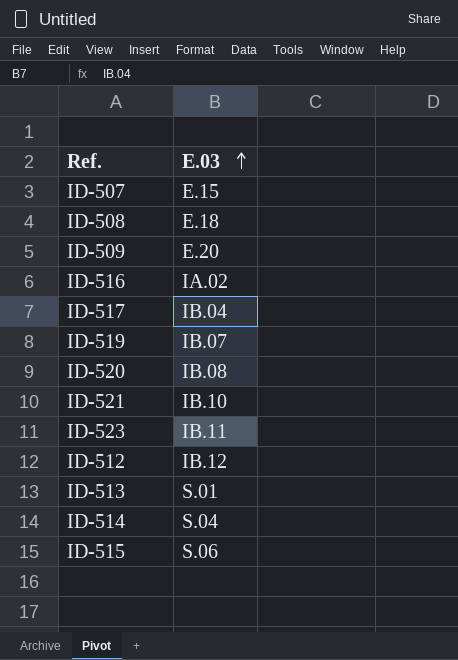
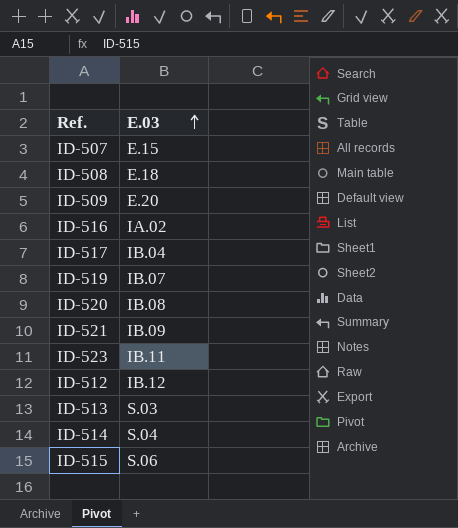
ID-521 | E.03: IB.10 -> IB.09
ID-513 | E.03: S.01 -> S.03

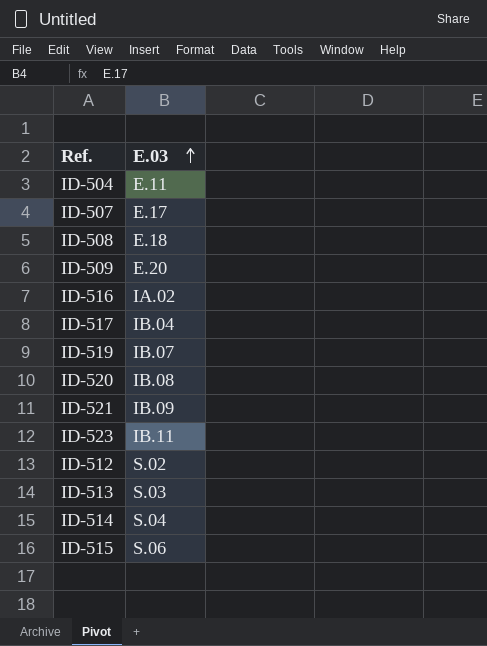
row ID-504: none -> E.11
ID-507 | E.03: E.15 -> E.17
ID-512 | E.03: IB.12 -> S.02

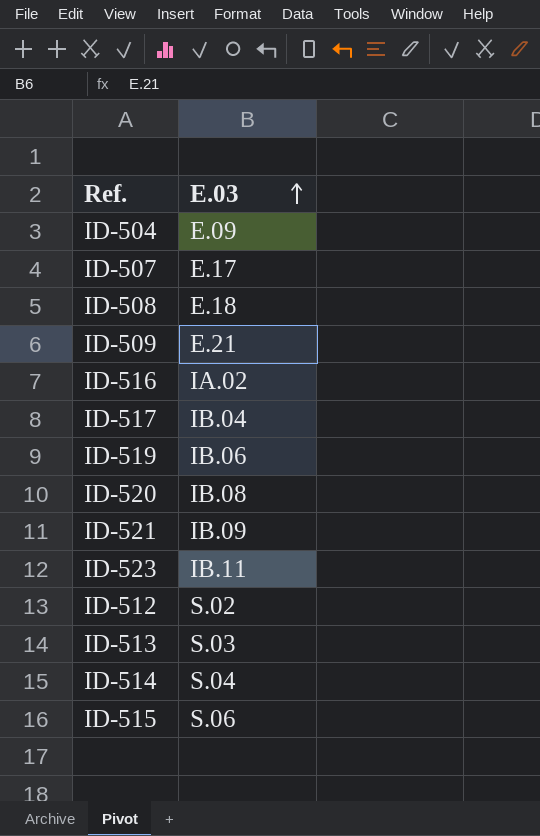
ID-504 | E.03: E.11 -> E.09
ID-509 | E.03: E.20 -> E.21
ID-519 | E.03: IB.07 -> IB.06

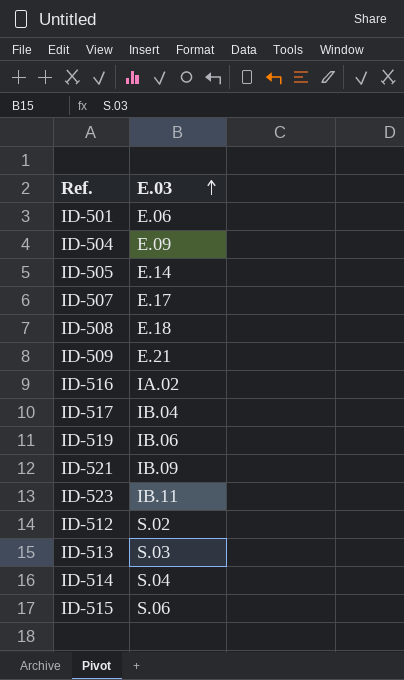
row ID-520: IB.08 -> none
row ID-501: none -> E.06
row ID-505: none -> E.14

